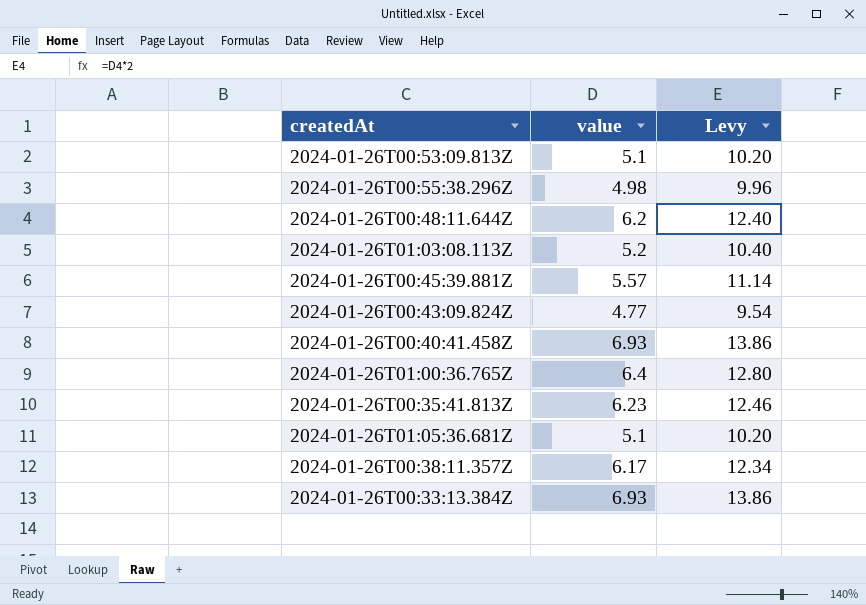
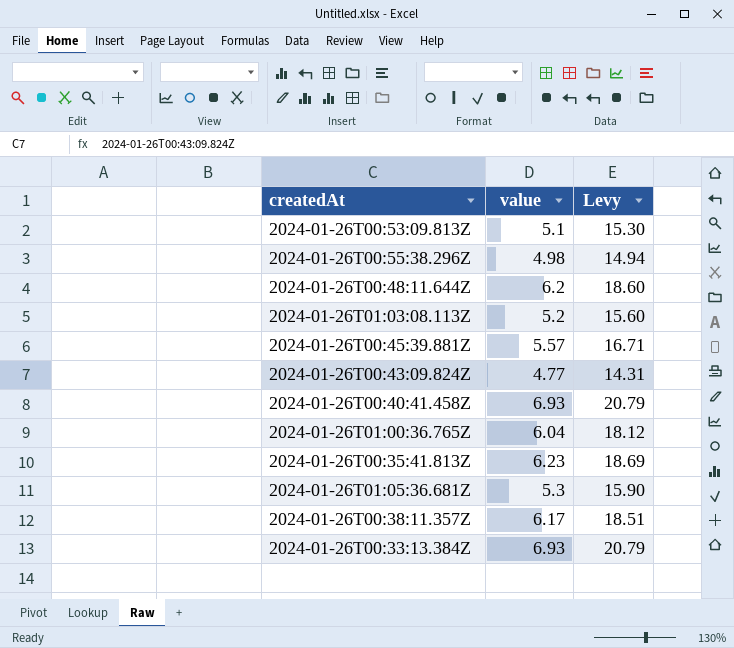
column Levy | formula: [value] * 2 -> [value] * 3
2024-01-26T01:00:36.765Z | value: 6.4 -> 6.04
2024-01-26T01:05:36.681Z | value: 5.1 -> 5.3

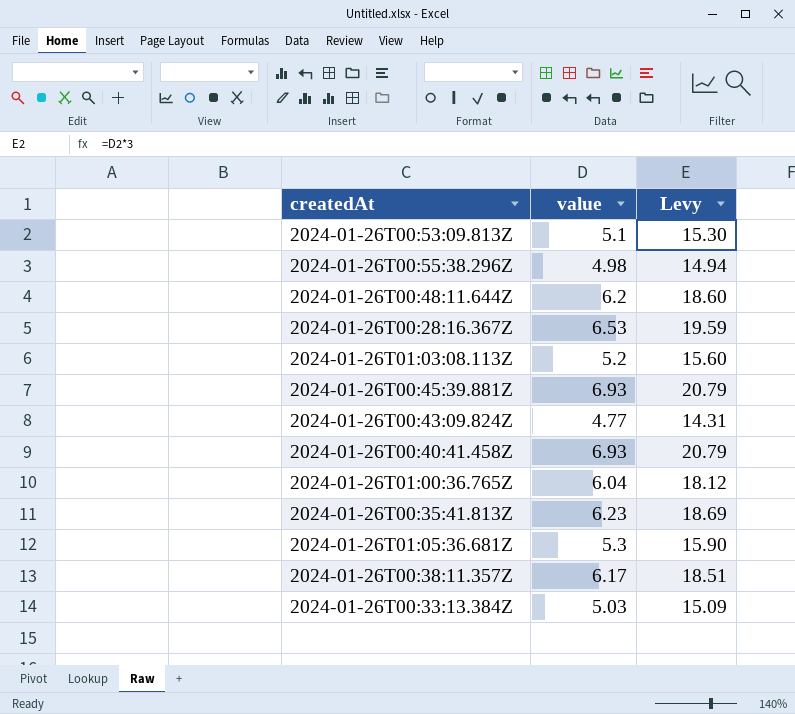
row 2024-01-26T00:28:16.367Z: none -> 6.53 | 19.59
2024-01-26T00:45:39.881Z | value: 5.57 -> 6.93
2024-01-26T00:45:39.881Z | Levy: 16.71 -> 20.79
2024-01-26T00:33:13.384Z | value: 6.93 -> 5.03
2024-01-26T00:33:13.384Z | Levy: 20.79 -> 15.09

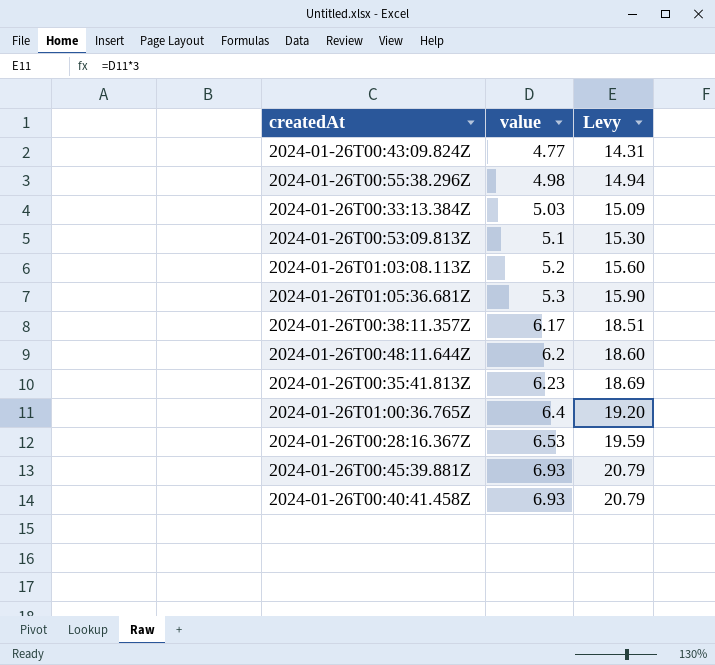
row order: none -> value ascending
2024-01-26T01:00:36.765Z | value: 6.04 -> 6.4
2024-01-26T01:00:36.765Z | Levy: 18.12 -> 19.20

